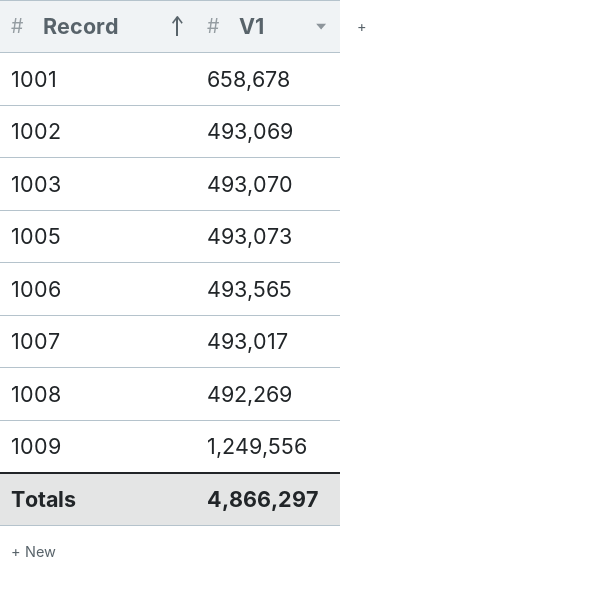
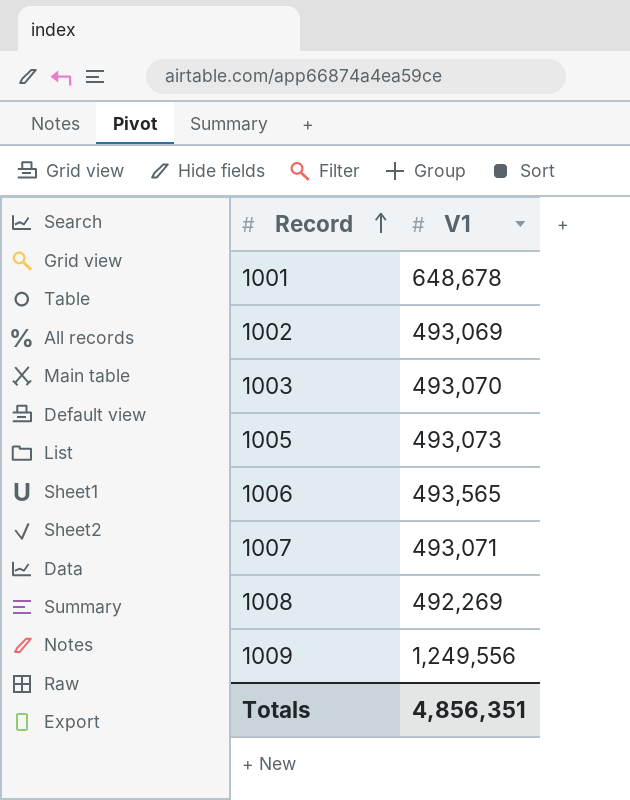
1001 | V1: 658,678 -> 648,678
1007 | V1: 493,017 -> 493,071
Totals | V1: 4,866,297 -> 4,856,351

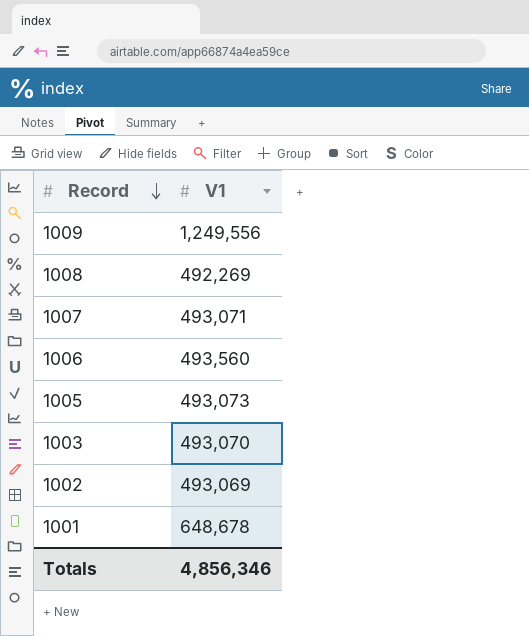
row order: Record ascending -> Record descending
1006 | V1: 493,565 -> 493,560
Totals | V1: 4,856,351 -> 4,856,346

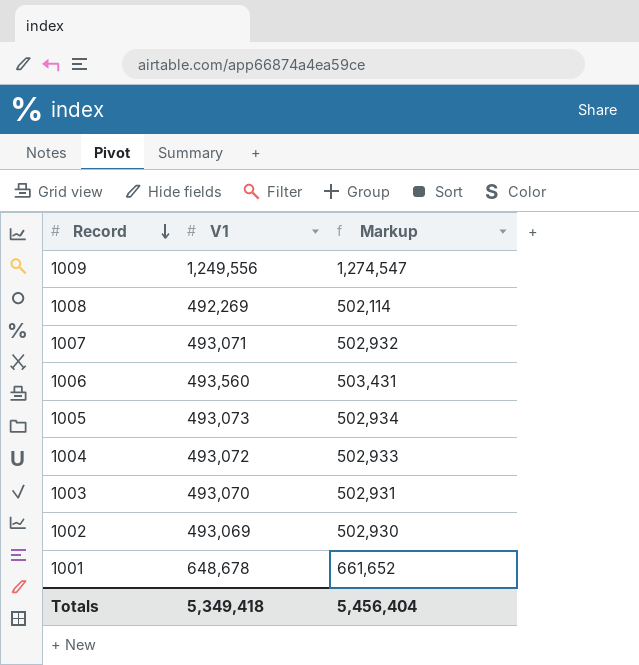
column Markup | formula: none -> [V1] * 1.02
row 1004: none -> 493,072 | 502,933
Totals | V1: 4,856,346 -> 5,349,418

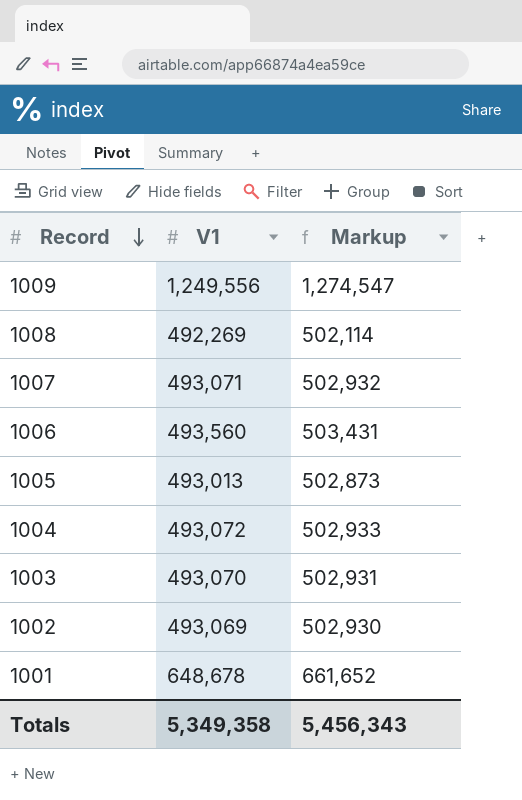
1005 | V1: 493,073 -> 493,013
1005 | Markup: 502,934 -> 502,873
Totals | V1: 5,349,418 -> 5,349,358
Totals | Markup: 5,456,404 -> 5,456,343

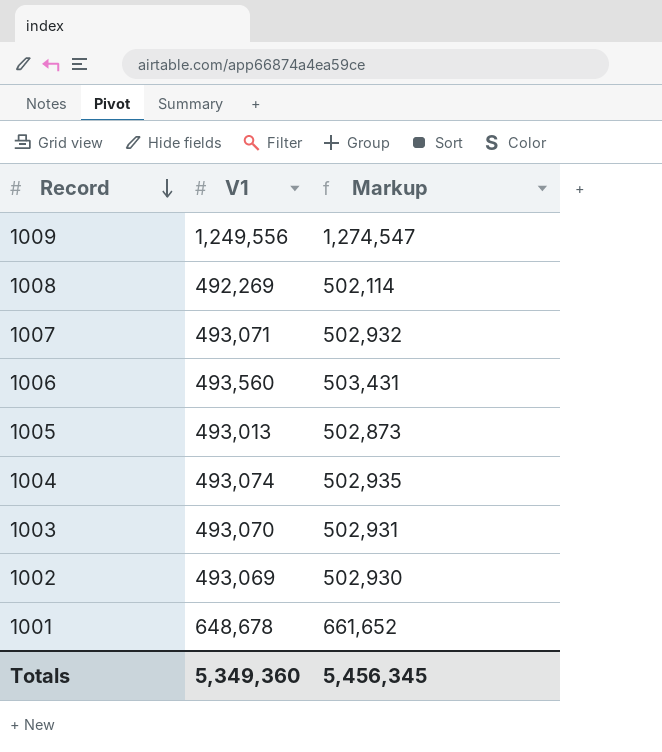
1004 | V1: 493,072 -> 493,074
1004 | Markup: 502,933 -> 502,935
Totals | V1: 5,349,358 -> 5,349,360
Totals | Markup: 5,456,343 -> 5,456,345

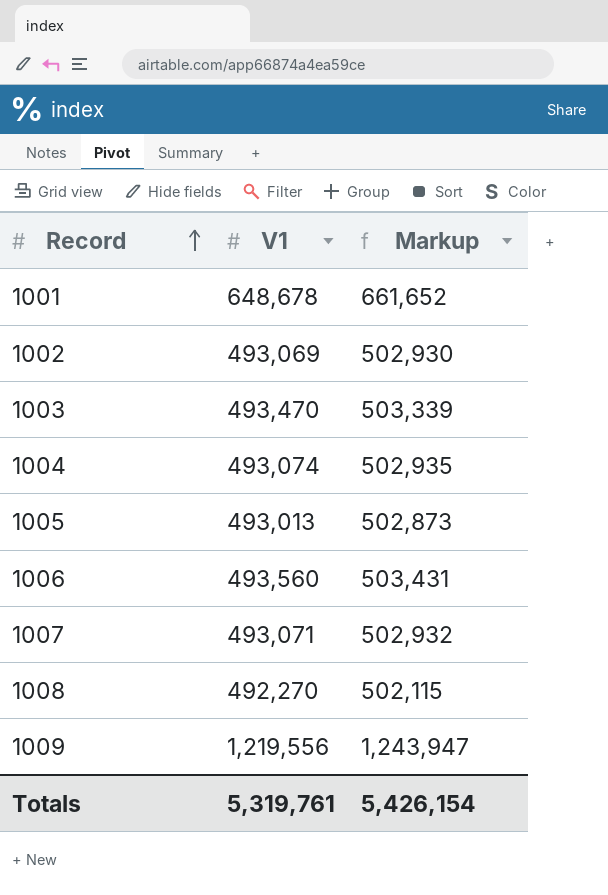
row order: Record descending -> Record ascending
1003 | V1: 493,070 -> 493,470
1003 | Markup: 502,931 -> 503,339
1008 | V1: 492,269 -> 492,270
1008 | Markup: 502,114 -> 502,115
1009 | V1: 1,249,556 -> 1,219,556
1009 | Markup: 1,274,547 -> 1,243,947
Totals | V1: 5,349,360 -> 5,319,761
Totals | Markup: 5,456,345 -> 5,426,154

